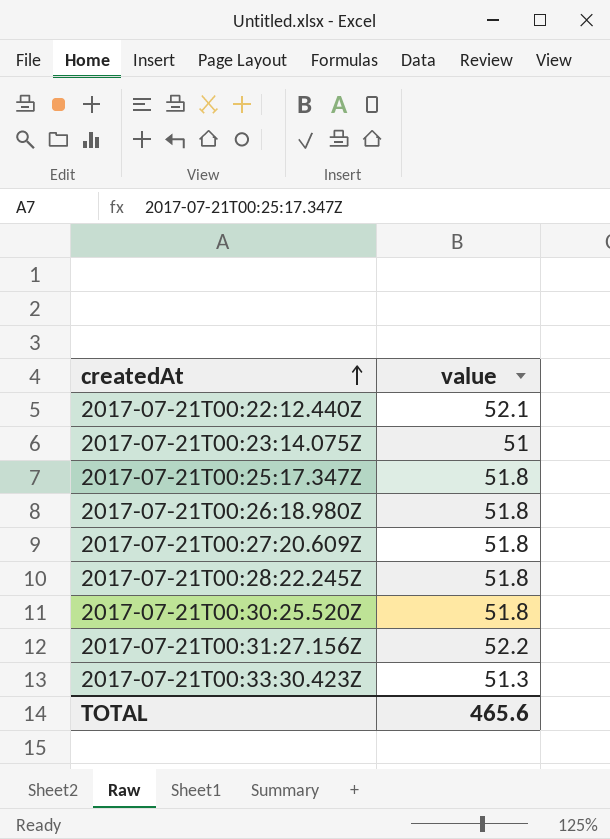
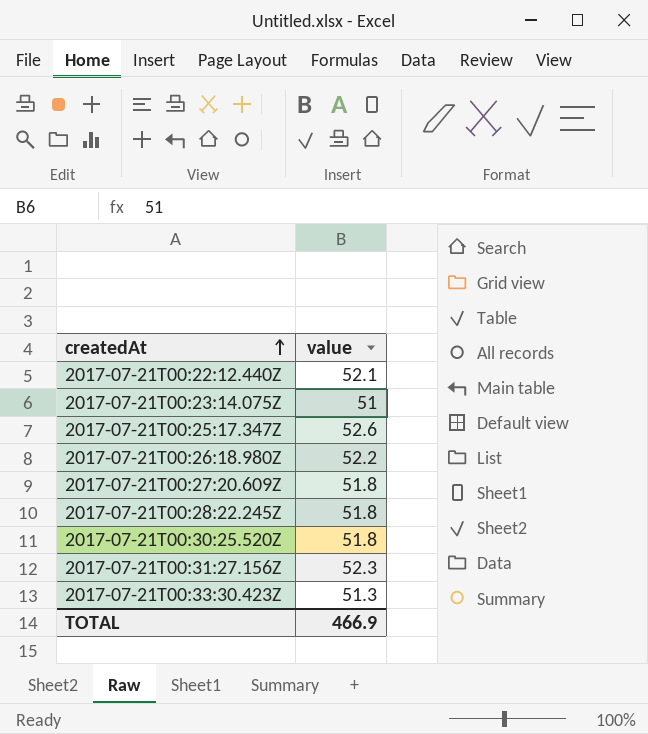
2017-07-21T00:25:17.347Z | value: 51.8 -> 52.6
2017-07-21T00:26:18.980Z | value: 51.8 -> 52.2
2017-07-21T00:31:27.156Z | value: 52.2 -> 52.3
TOTAL | value: 465.6 -> 466.9

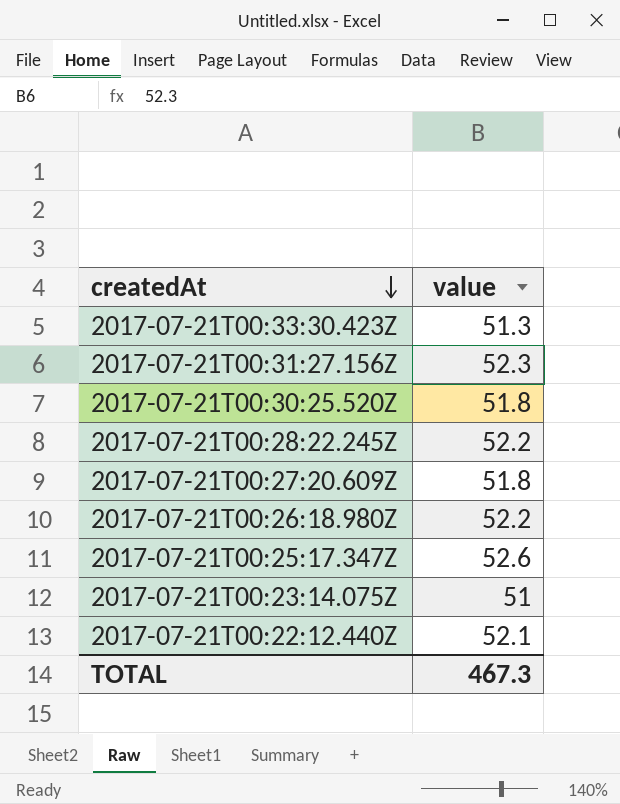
row order: createdAt ascending -> createdAt descending
2017-07-21T00:28:22.245Z | value: 51.8 -> 52.2
TOTAL | value: 466.9 -> 467.3

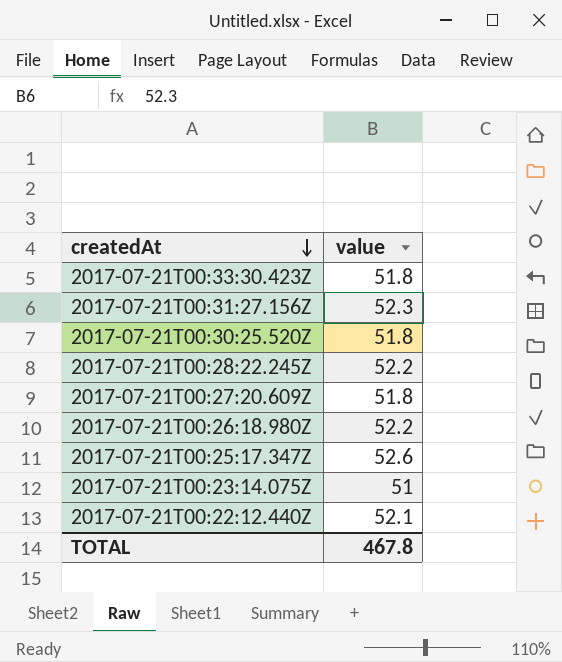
2017-07-21T00:33:30.423Z | value: 51.3 -> 51.8
TOTAL | value: 467.3 -> 467.8

